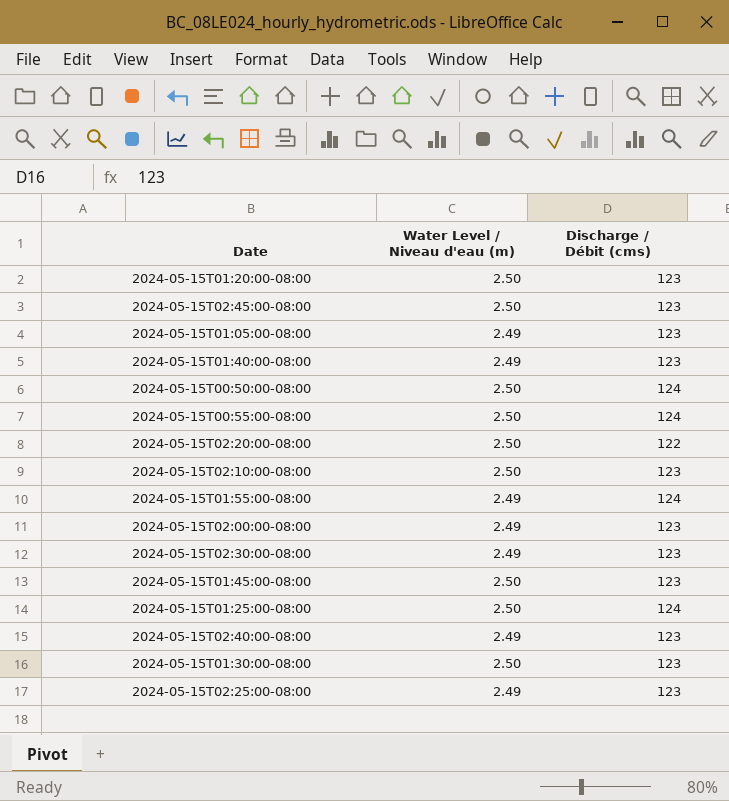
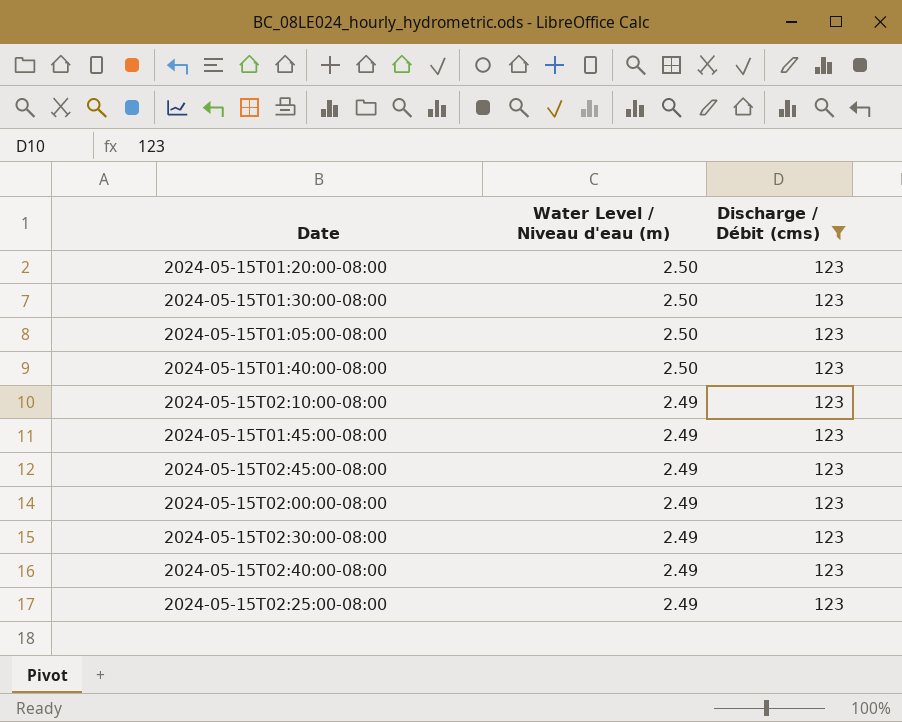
filter: none -> Discharge / Débit (cms) = 123
row order: none -> Water Level / Niveau d'eau (m) descending
2024-05-15T01:05:00-08:00 | Water Level / Niveau d'eau (m): 2.49 -> 2.50
2024-05-15T01:40:00-08:00 | Water Level / Niveau d'eau (m): 2.49 -> 2.50
2024-05-15T02:10:00-08:00 | Water Level / Niveau d'eau (m): 2.50 -> 2.49
2024-05-15T01:45:00-08:00 | Water Level / Niveau d'eau (m): 2.50 -> 2.49
2024-05-15T02:45:00-08:00 | Water Level / Niveau d'eau (m): 2.50 -> 2.49

